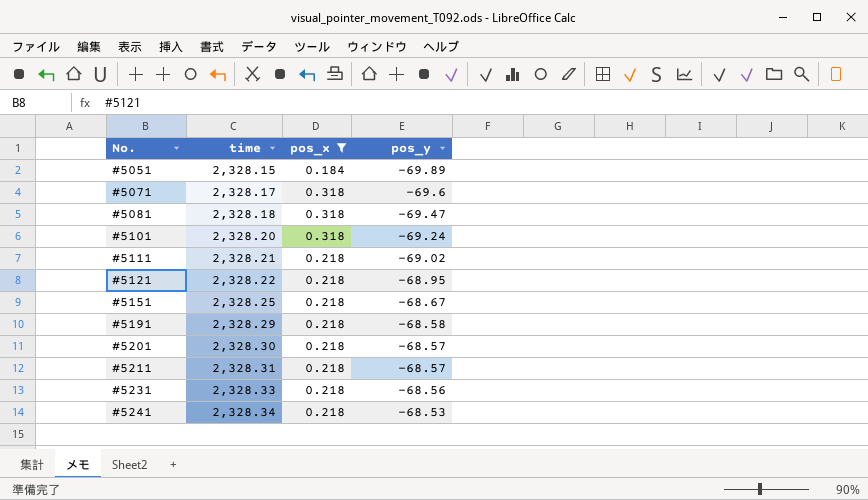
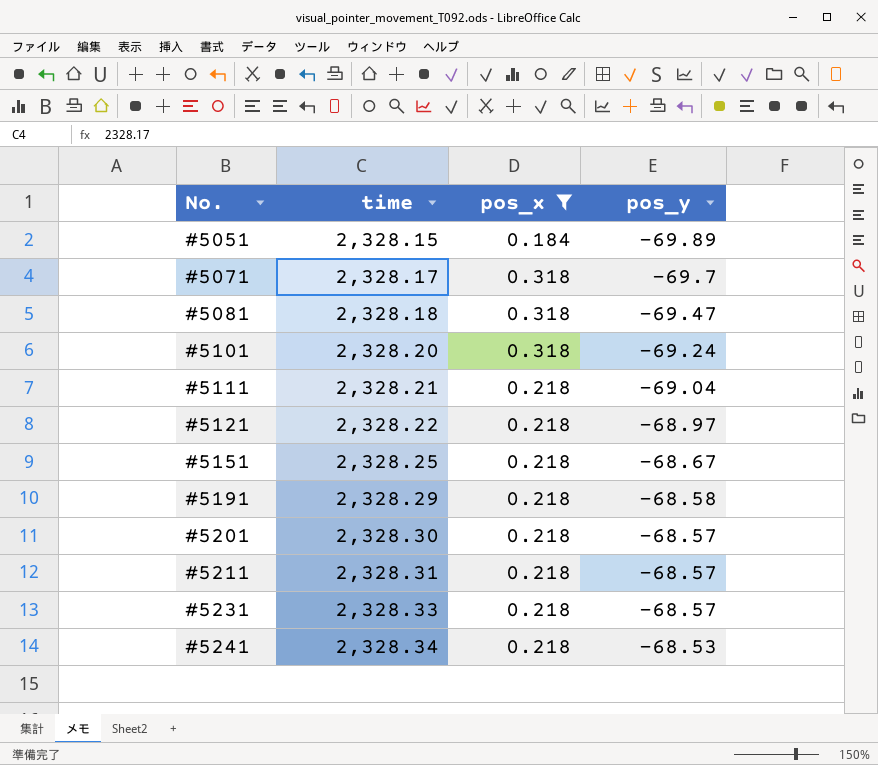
#5071 | pos_y: -69.6 -> -69.7
#5111 | pos_y: -69.02 -> -69.04
#5121 | pos_y: -68.95 -> -68.97
#5231 | pos_y: -68.56 -> -68.57

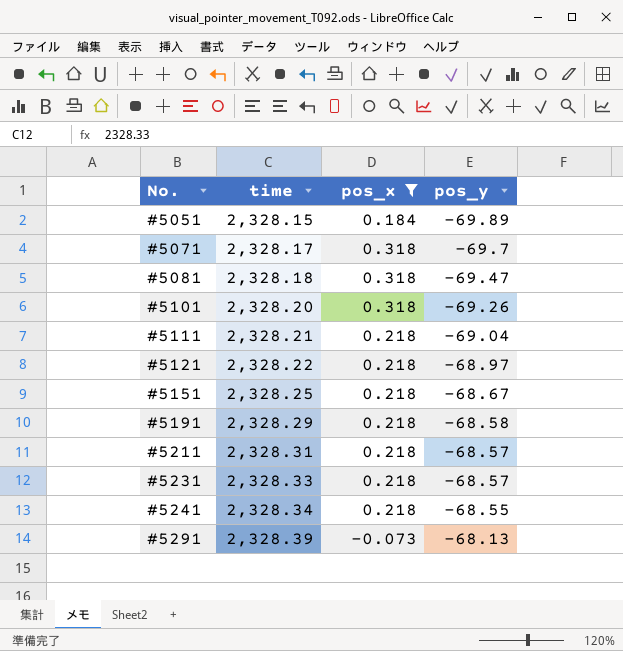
row #5201: 2,328.30 | 0.218 | -68.57 -> none
#5101 | pos_y: -69.24 -> -69.26
#5241 | pos_y: -68.53 -> -68.55
row #5291: none -> 2,328.39 | -0.073 | -68.13

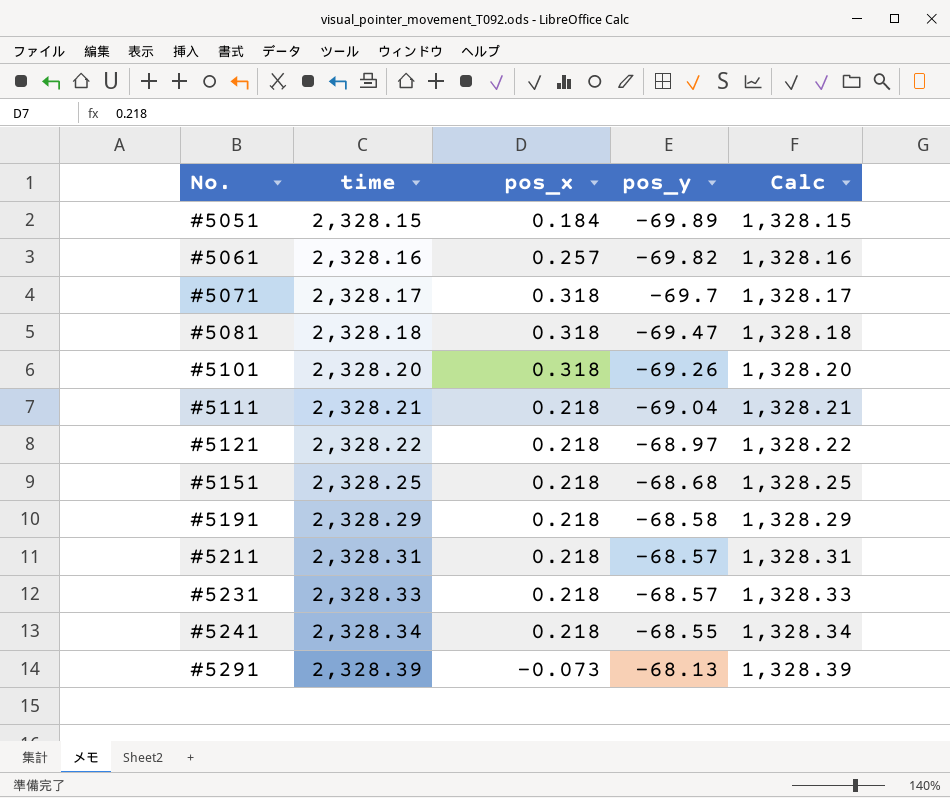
filter: pos_x != 0.257 -> none
column Calc | formula: none -> [time] - 1000
#5151 | pos_y: -68.67 -> -68.68

